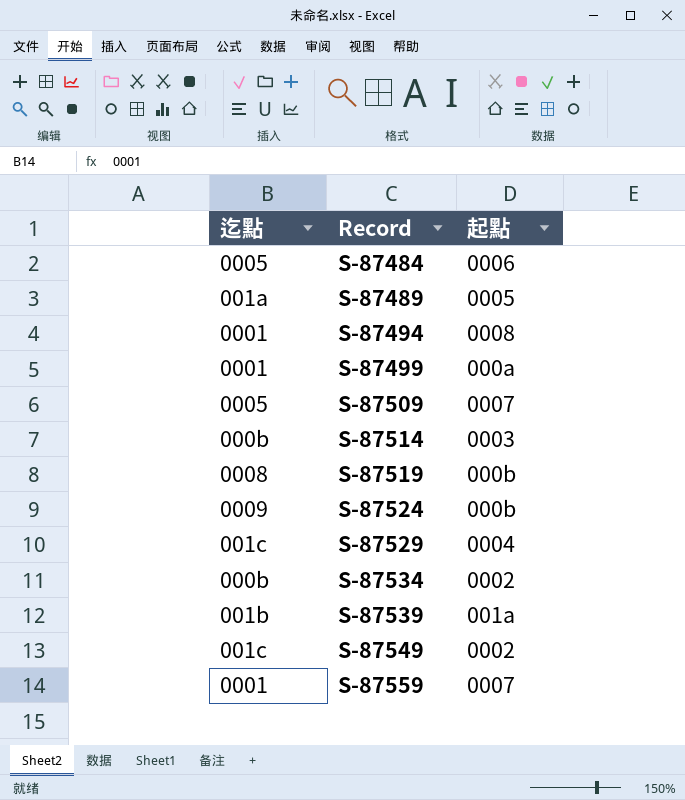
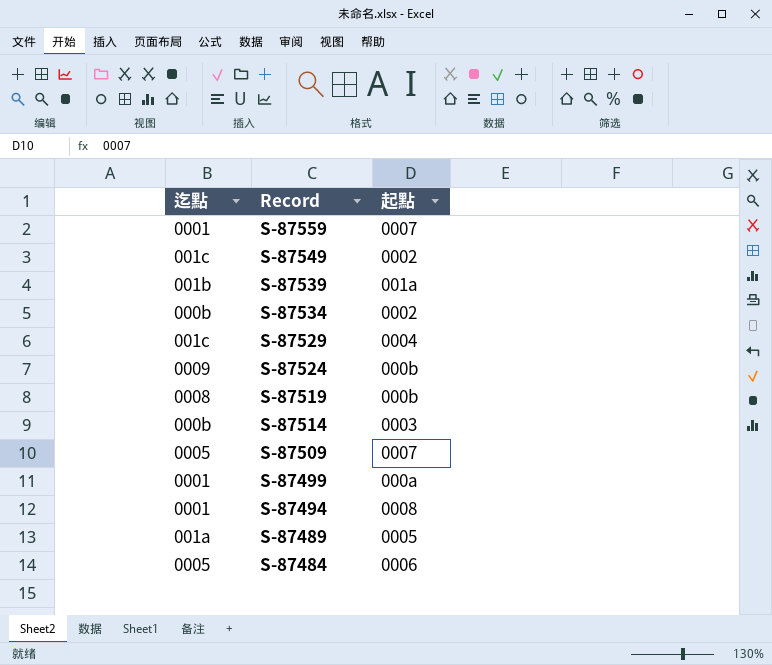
row order: Record ascending -> Record descending

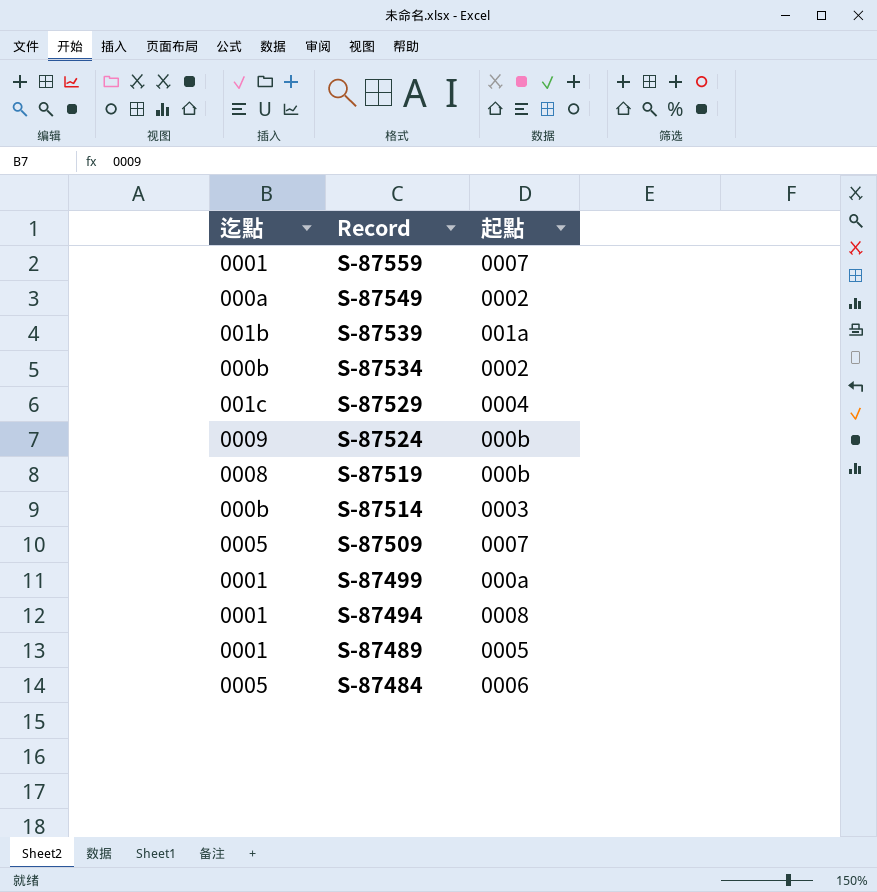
S-87549 | 迄點: 001c -> 000a
S-87489 | 迄點: 001a -> 0001

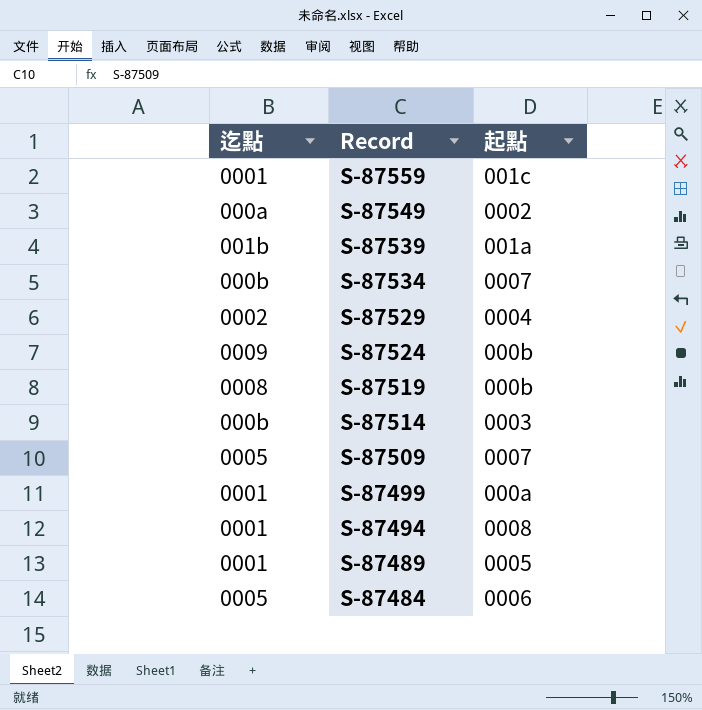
S-87559 | 起點: 0007 -> 001c
S-87534 | 起點: 0002 -> 0007
S-87529 | 迄點: 001c -> 0002

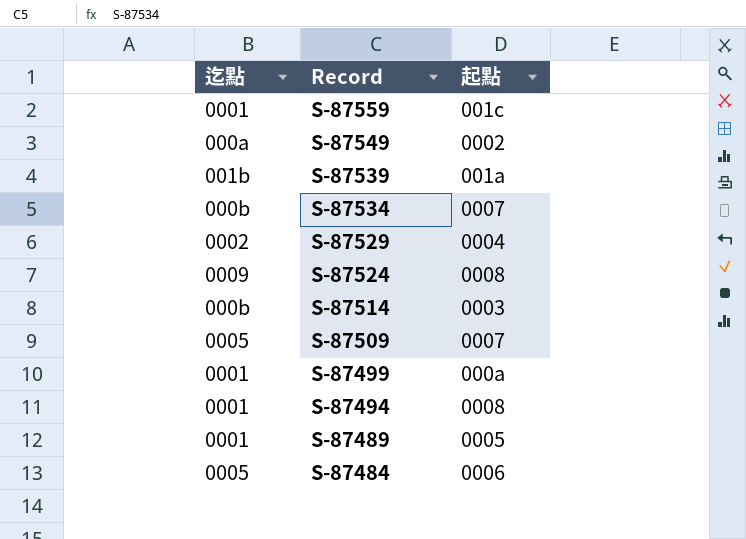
row S-87519: 0008 | 000b -> none
S-87524 | 起點: 000b -> 0008

